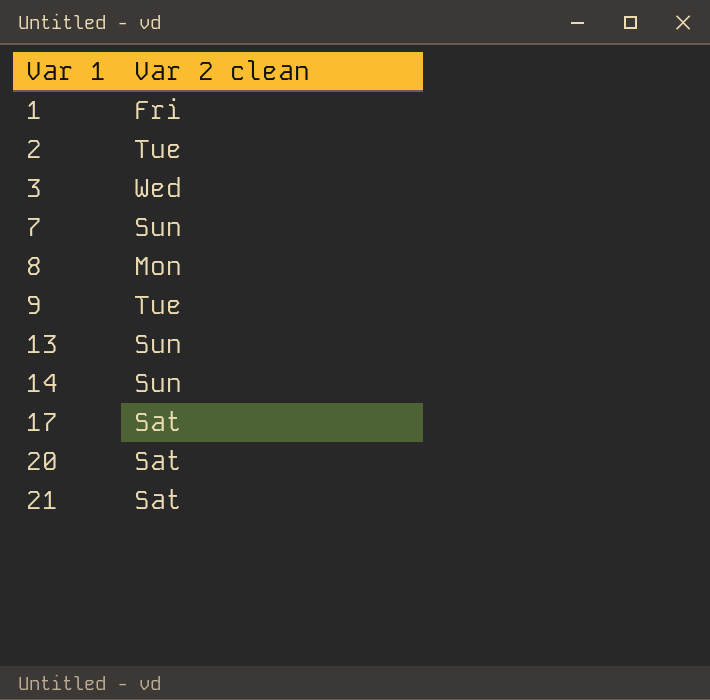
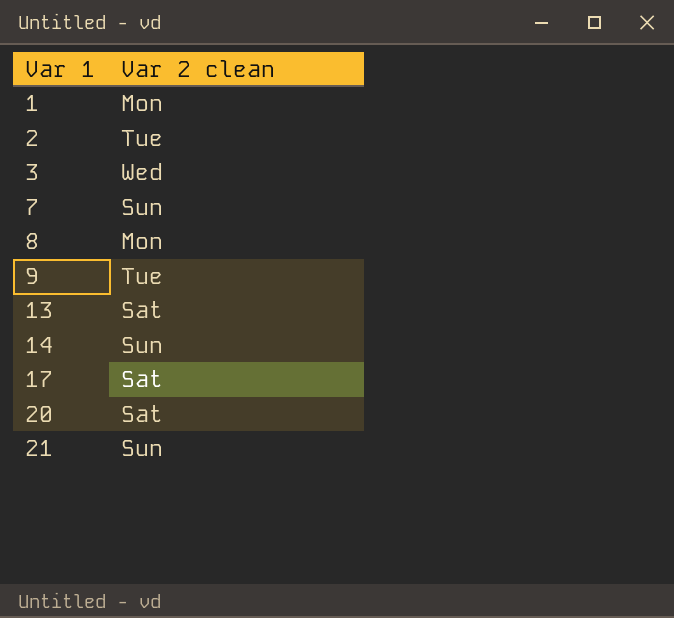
1 | Var 2 clean: Fri -> Mon
13 | Var 2 clean: Sun -> Sat
21 | Var 2 clean: Sat -> Sun

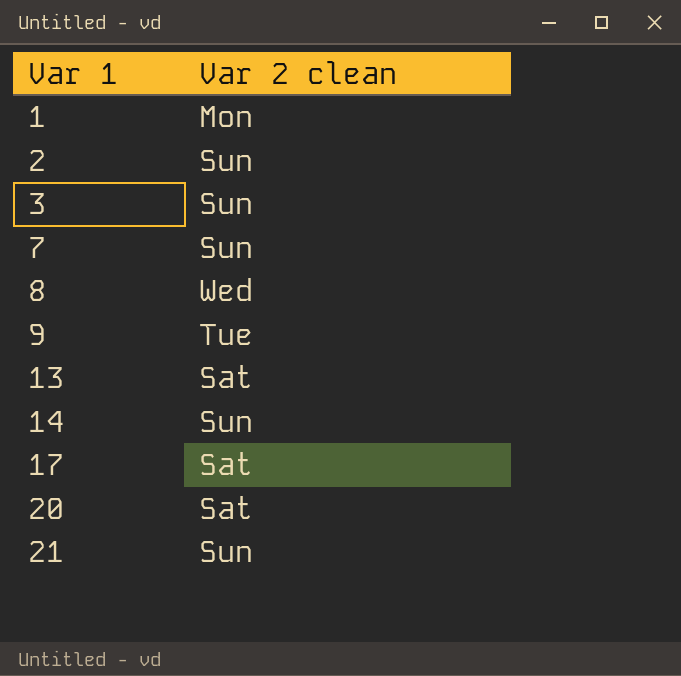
2 | Var 2 clean: Tue -> Sun
3 | Var 2 clean: Wed -> Sun
8 | Var 2 clean: Mon -> Wed

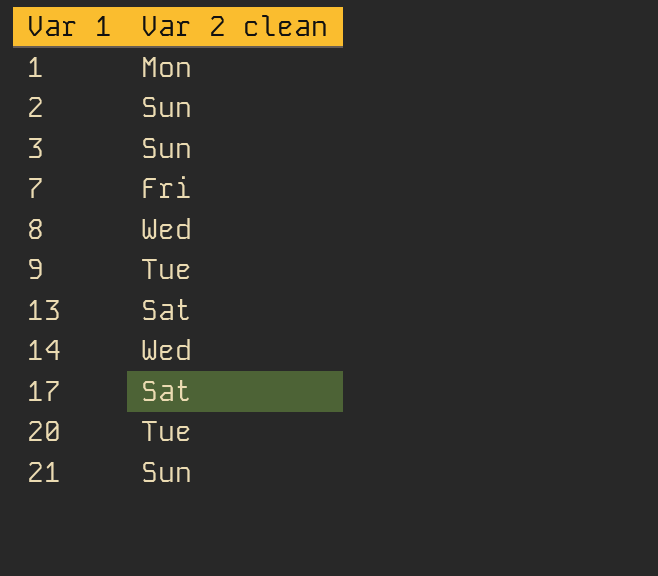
7 | Var 2 clean: Sun -> Fri
14 | Var 2 clean: Sun -> Wed
20 | Var 2 clean: Sat -> Tue

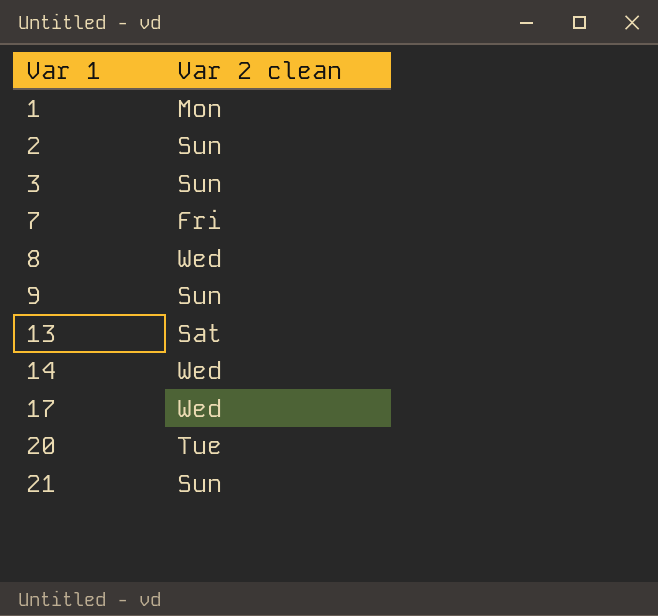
9 | Var 2 clean: Tue -> Sun
17 | Var 2 clean: Sat -> Wed

